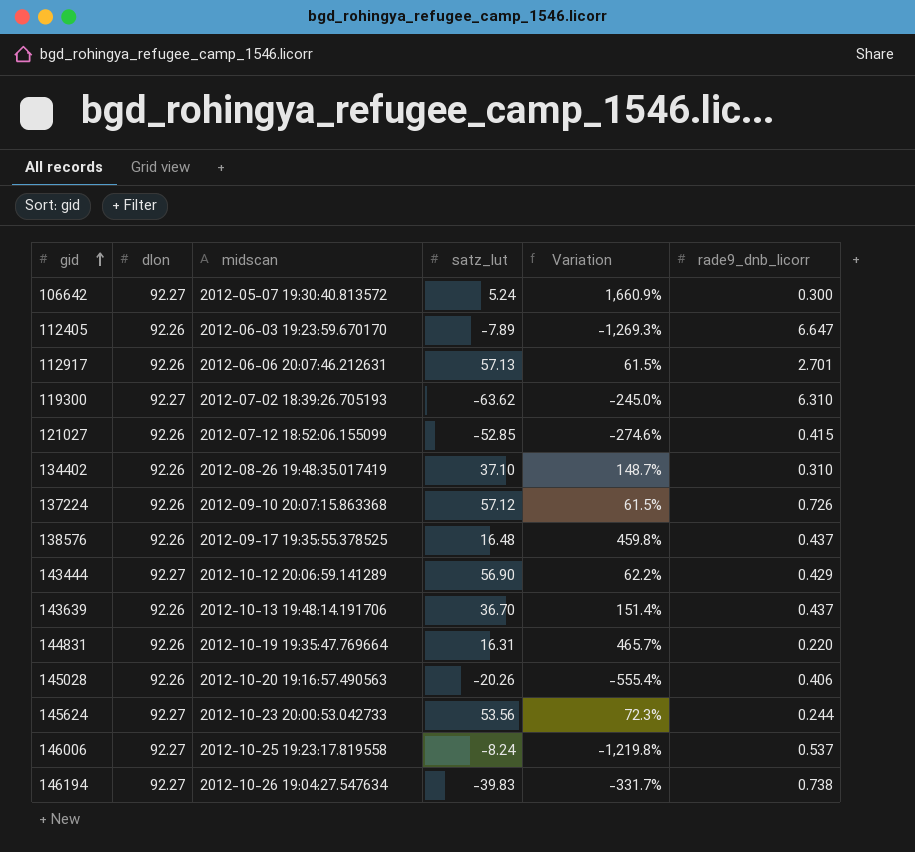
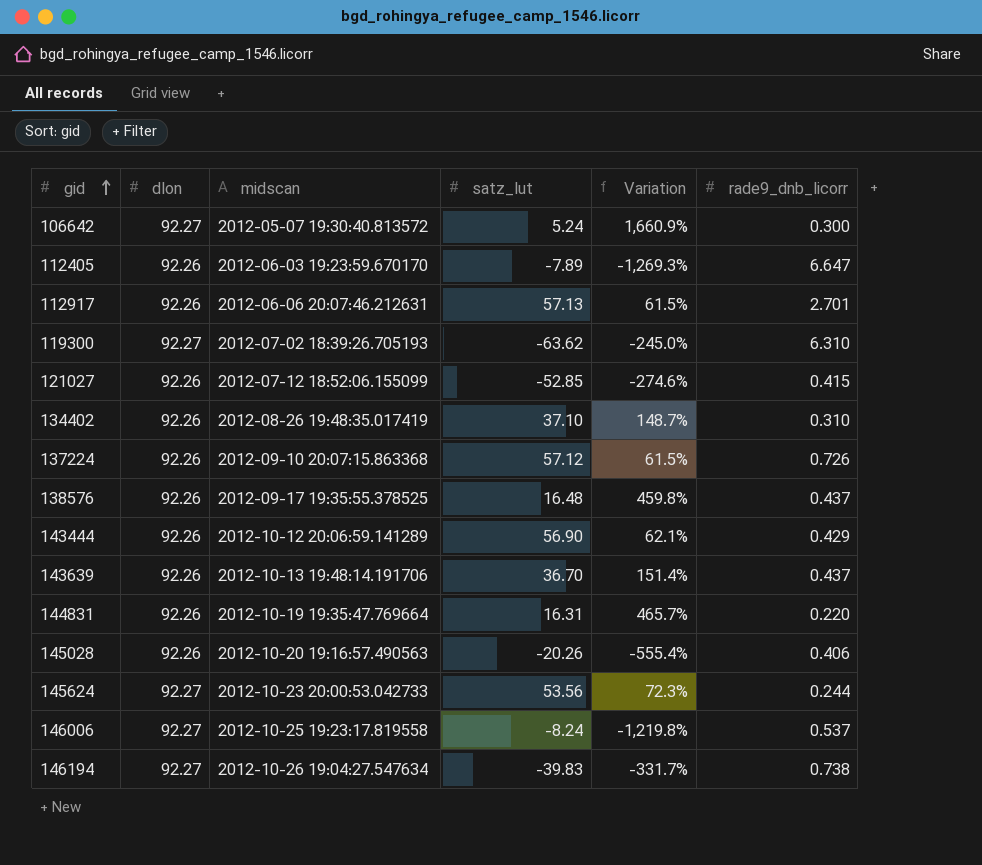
143444 | dlon: 92.27 -> 92.26
143444 | Variation: 62.2% -> 62.1%

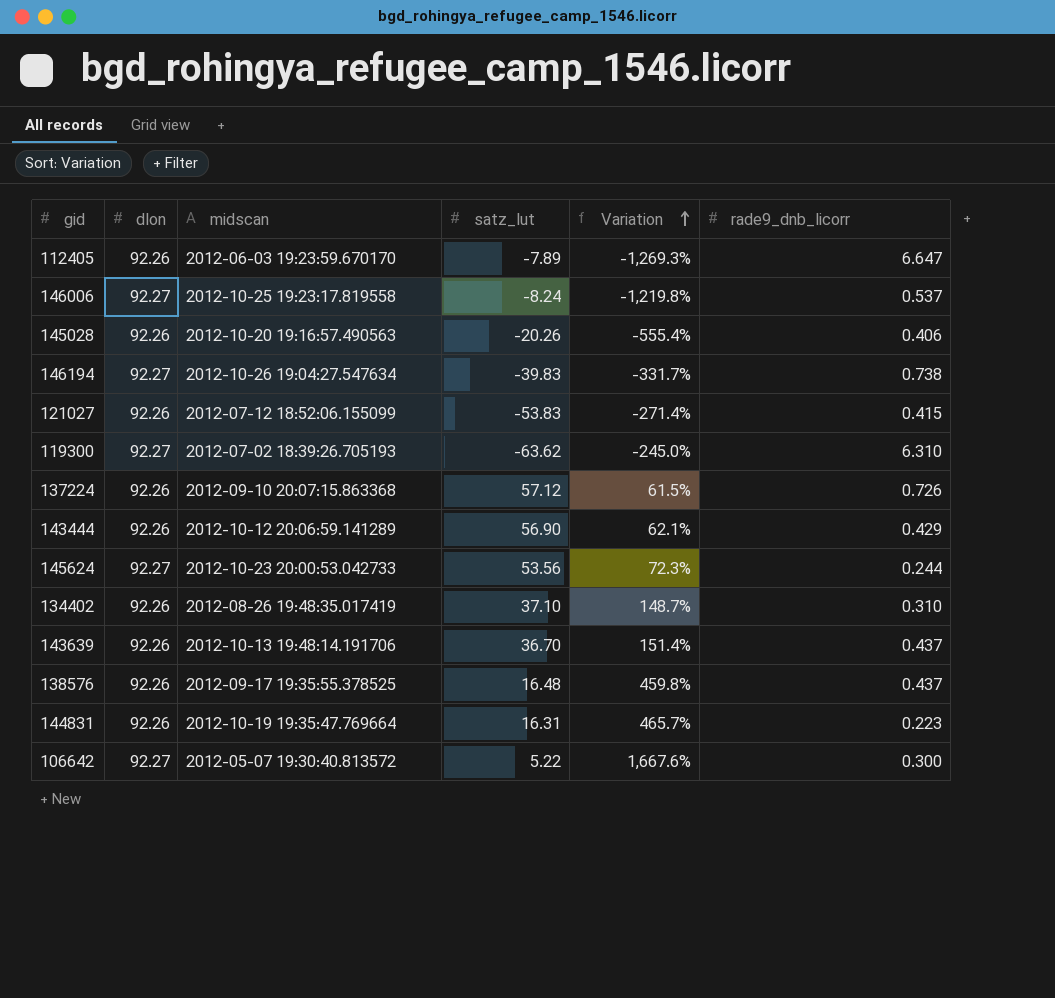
row order: gid ascending -> Variation ascending
row 112917: 92.26 | 2012-06-06 20:07:46.212631 | 57.13 | 61.5% | 2.701 -> none
121027 | satz_lut: -52.85 -> -53.83
121027 | Variation: -274.6% -> -271.4%
144831 | rade9_dnb_licorr: 0.220 -> 0.223
106642 | satz_lut: 5.24 -> 5.22
106642 | Variation: 1,660.9% -> 1,667.6%

